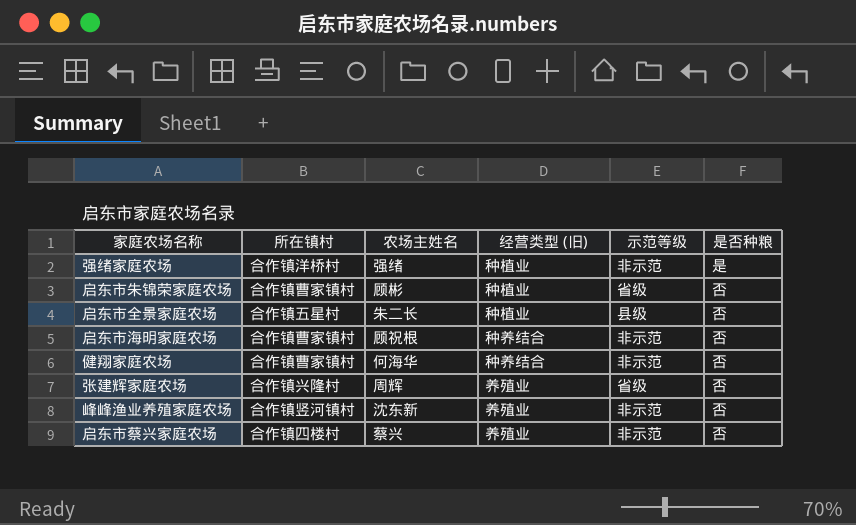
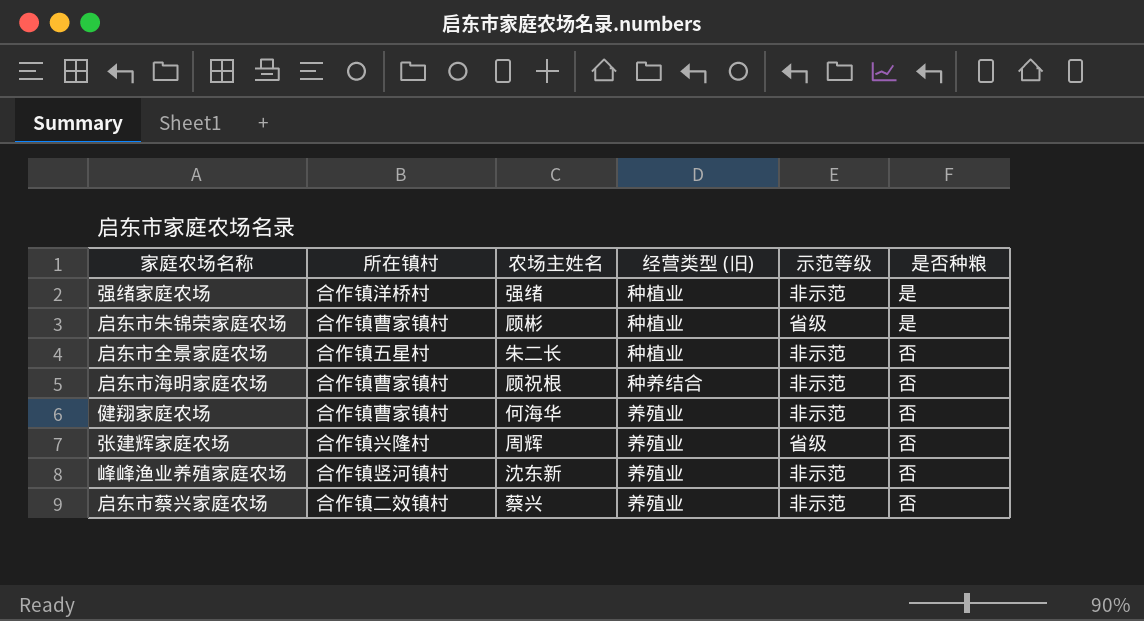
启东市朱锦荣家庭农场 | 是否种粮: 否 -> 是
启东市全景家庭农场 | 示范等级: 县级 -> 非示范
健翔家庭农场 | 经营类型 (旧): 种养结合 -> 养殖业
启东市蔡兴家庭农场 | 所在镇村: 合作镇四楼村 -> 合作镇二效镇村

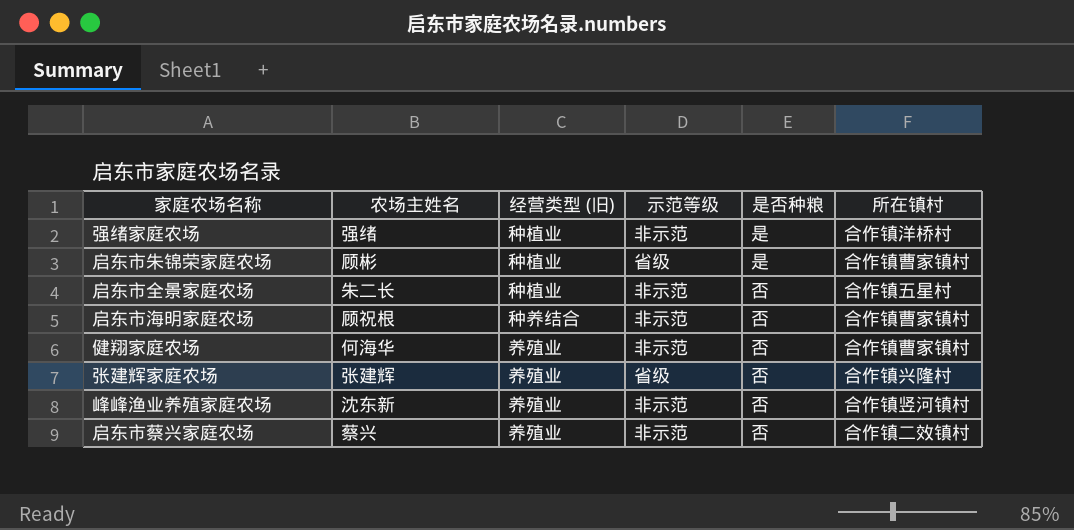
column 所在镇村 | position: 2 -> 6
张建辉家庭农场 | 农场主姓名: 周辉 -> 张建辉

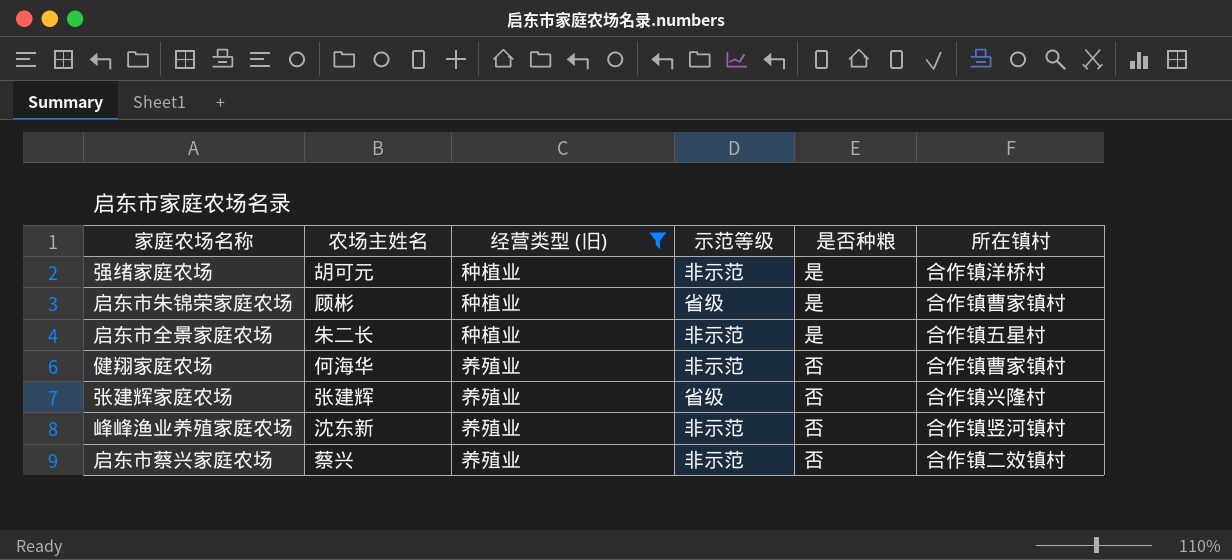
filter: none -> 经营类型 (旧) != 种养结合
强绪家庭农场 | 农场主姓名: 强绪 -> 胡可元
启东市全景家庭农场 | 是否种粮: 否 -> 是

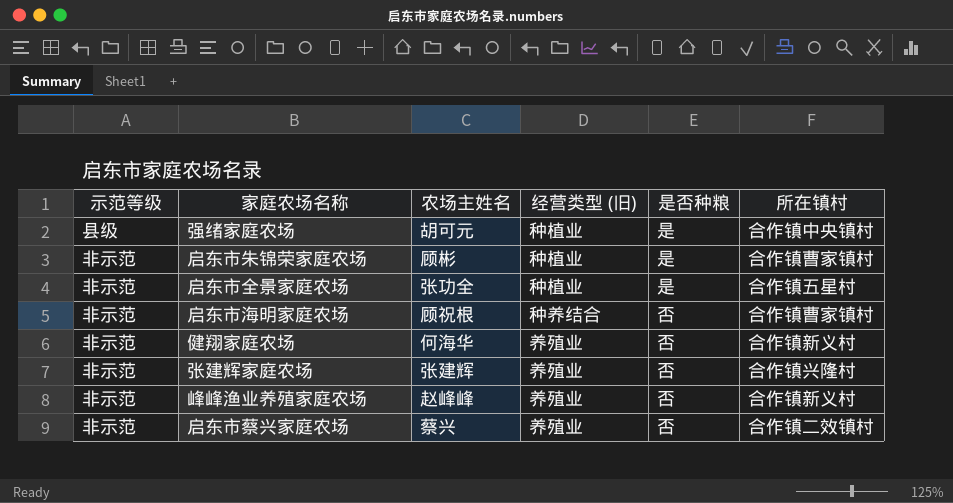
filter: 经营类型 (旧) != 种养结合 -> none
column 示范等级 | position: 4 -> 1
强绪家庭农场 | 示范等级: 非示范 -> 县级
强绪家庭农场 | 所在镇村: 合作镇洋桥村 -> 合作镇中央镇村
启东市朱锦荣家庭农场 | 示范等级: 省级 -> 非示范
启东市全景家庭农场 | 农场主姓名: 朱二长 -> 张功全
健翔家庭农场 | 所在镇村: 合作镇曹家镇村 -> 合作镇新义村
张建辉家庭农场 | 示范等级: 省级 -> 非示范
峰峰渔业养殖家庭农场 | 农场主姓名: 沈东新 -> 赵峰峰
峰峰渔业养殖家庭农场 | 所在镇村: 合作镇竖河镇村 -> 合作镇新义村

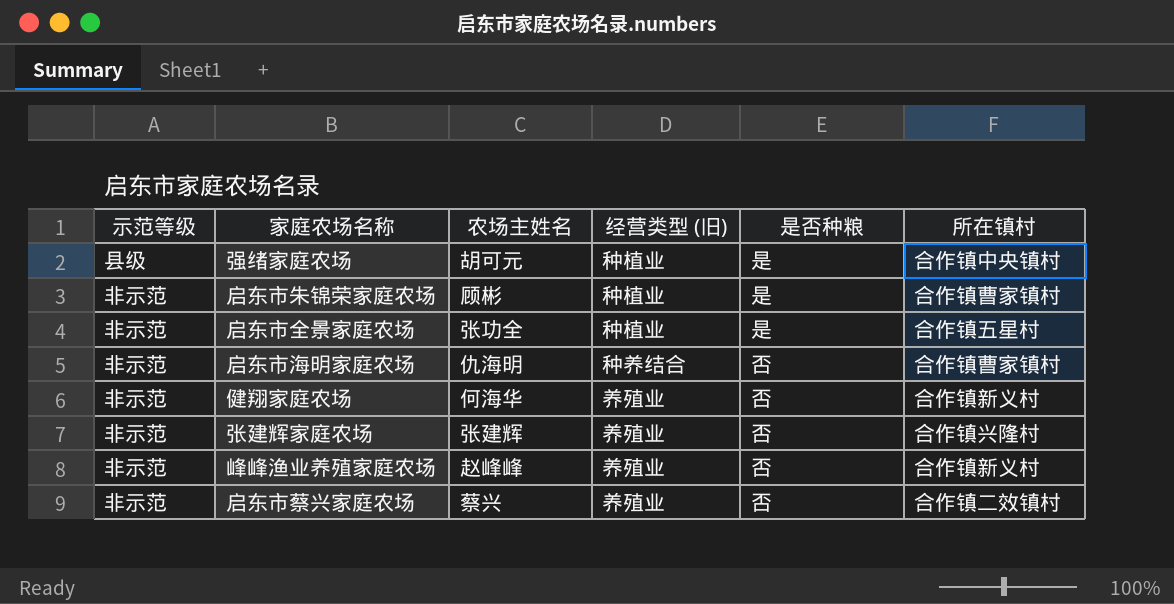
启东市海明家庭农场 | 农场主姓名: 顾祝根 -> 仇海明

